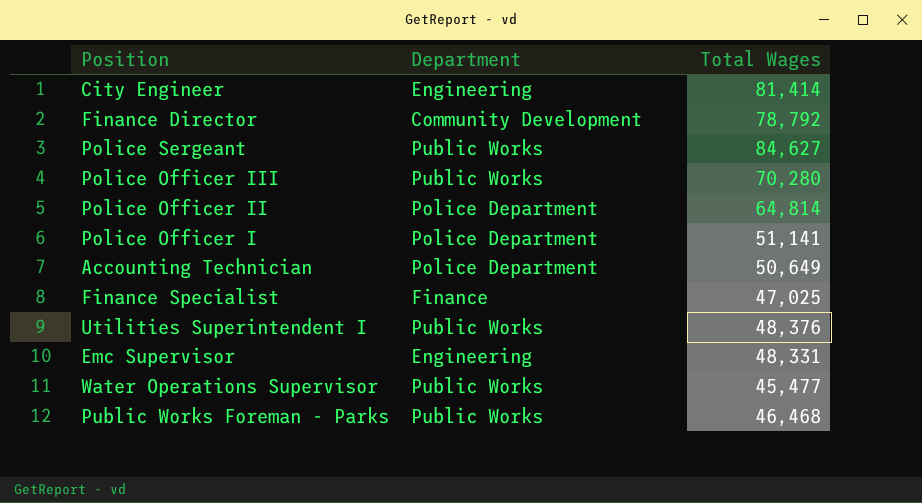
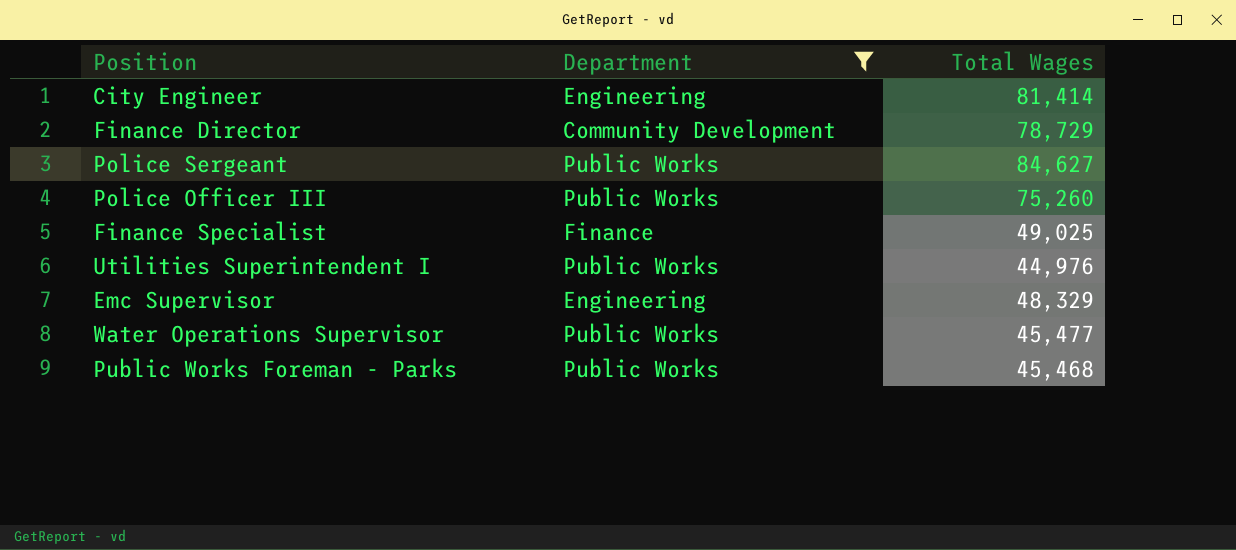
filter: none -> Department != Police Department
Finance Director | Total Wages: 78,792 -> 78,729
Police Officer III | Total Wages: 70,280 -> 75,260
Finance Specialist | Total Wages: 47,025 -> 49,025
Utilities Superintendent I | Total Wages: 48,376 -> 44,976
Emc Supervisor | Total Wages: 48,331 -> 48,329
Public Works Foreman - Parks | Total Wages: 46,468 -> 45,468

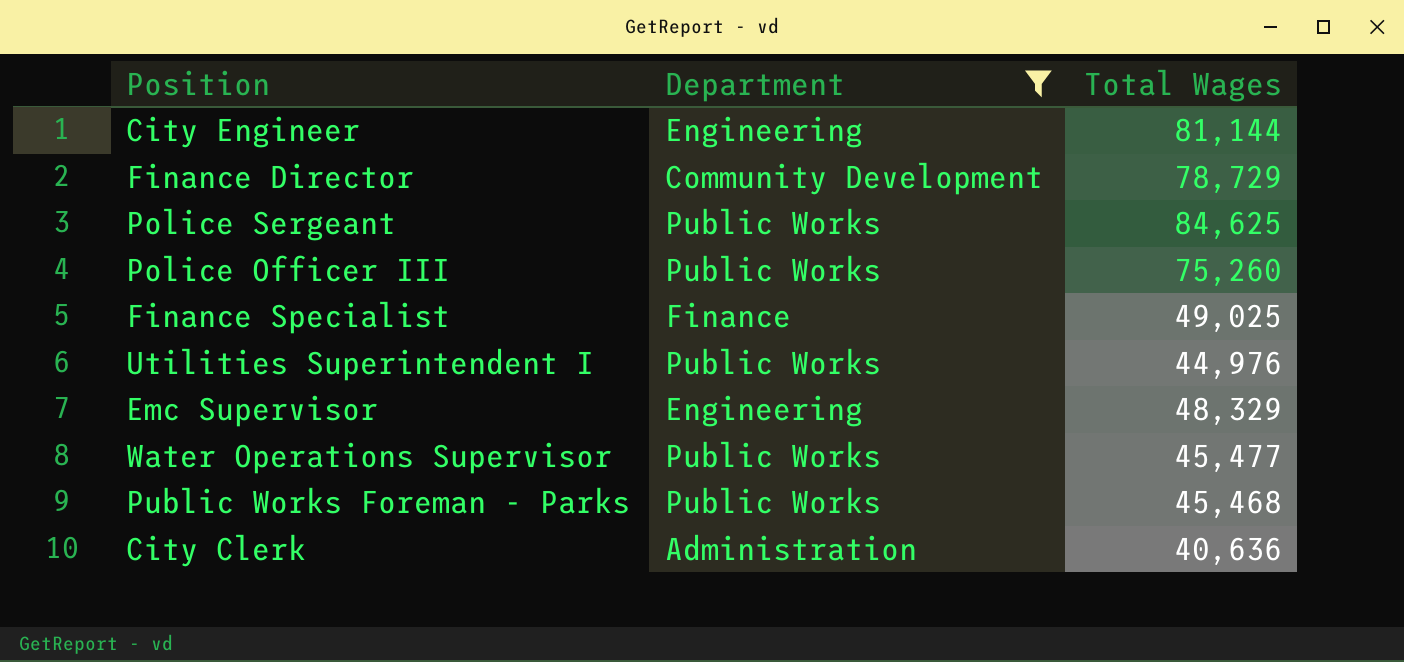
City Engineer | Total Wages: 81,414 -> 81,144
Police Sergeant | Total Wages: 84,627 -> 84,625
row City Clerk: none -> Administration | 40,636

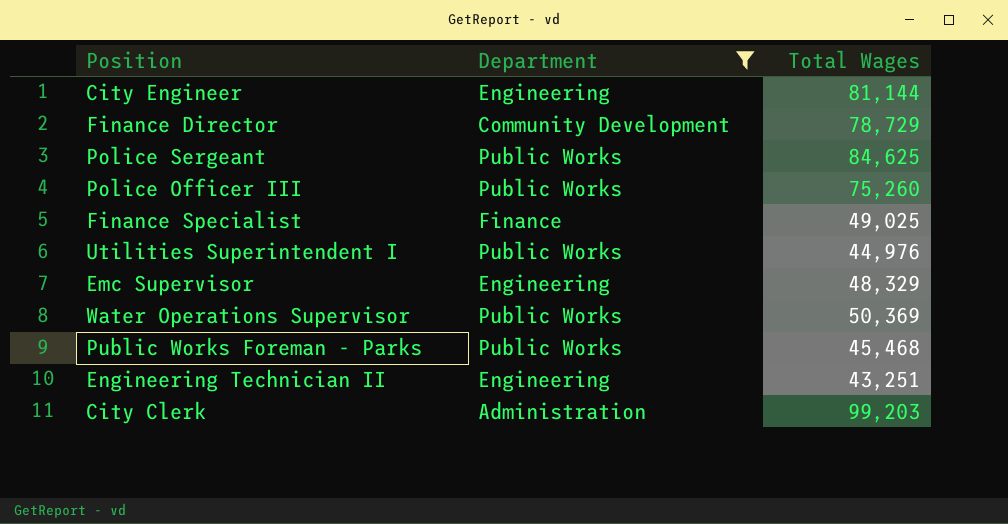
Water Operations Supervisor | Total Wages: 45,477 -> 50,369
row Engineering Technician II: none -> Engineering | 43,251
City Clerk | Total Wages: 40,636 -> 99,203

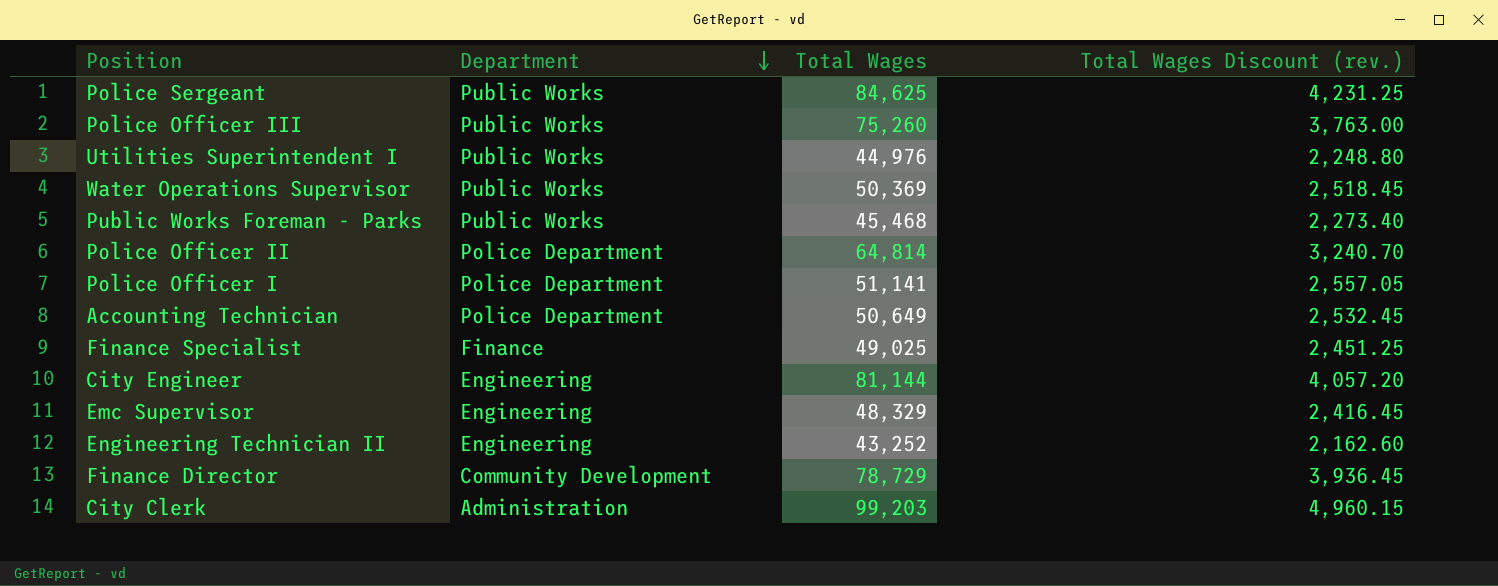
filter: Department != Police Department -> none
row order: none -> Department descending
column Total Wages Discount (rev.) | formula: none -> [Total Wages] * 0.05
Engineering Technician II | Total Wages: 43,251 -> 43,252

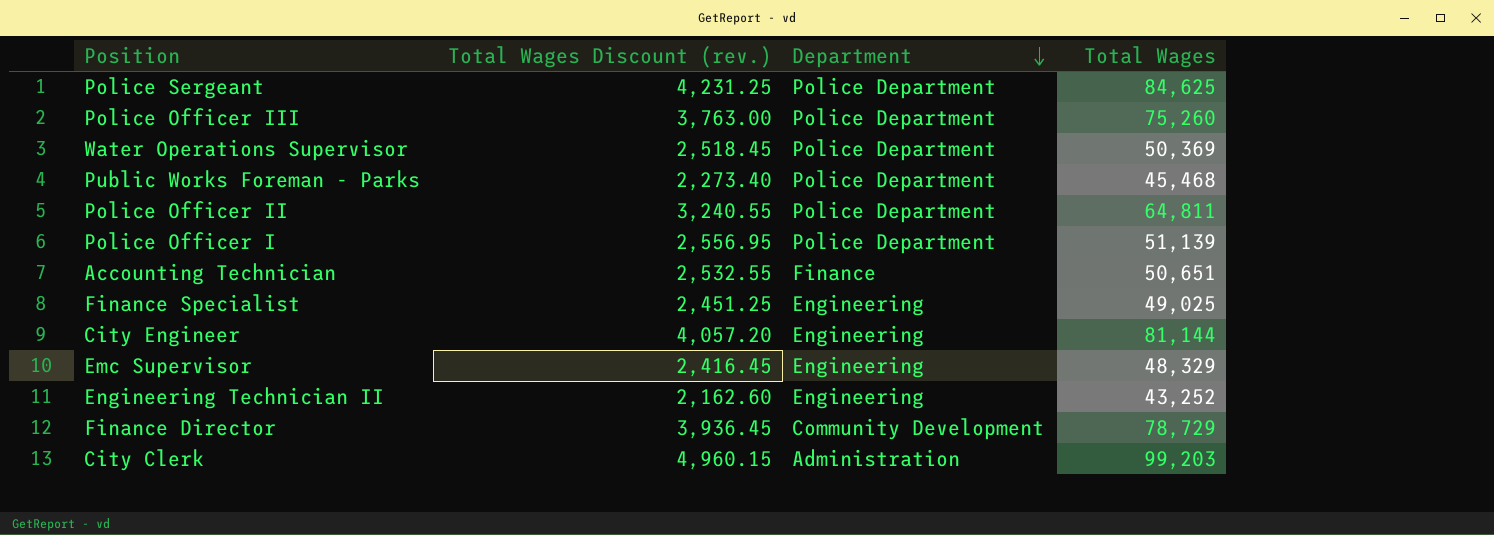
column Total Wages Discount (rev.) | position: 4 -> 2
row Utilities Superintendent I: Public Works | 44,976 | 2,248.80 -> none
Police Sergeant | Department: Public Works -> Police Department
Police Officer III | Department: Public Works -> Police Department
Water Operations Supervisor | Department: Public Works -> Police Department
Public Works Foreman - Parks | Department: Public Works -> Police Department
Police Officer II | Total Wages Discount (rev.): 3,240.70 -> 3,240.55
Police Officer II | Total Wages: 64,814 -> 64,811
Police Officer I | Total Wages Discount (rev.): 2,557.05 -> 2,556.95
Police Officer I | Total Wages: 51,141 -> 51,139
Accounting Technician | Total Wages Discount (rev.): 2,532.45 -> 2,532.55
Accounting Technician | Department: Police Department -> Finance
Accounting Technician | Total Wages: 50,649 -> 50,651
Finance Specialist | Department: Finance -> Engineering

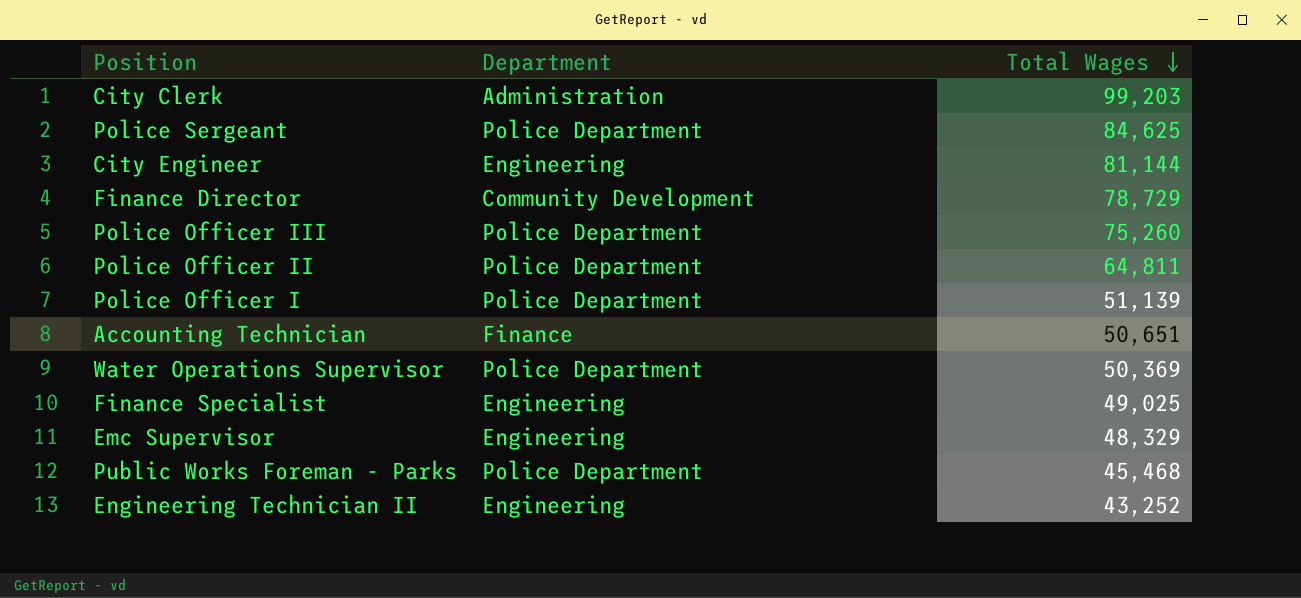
row order: Department descending -> Total Wages descending
column Total Wages Discount (rev.) | formula: [Total Wages] * 0.05 -> none

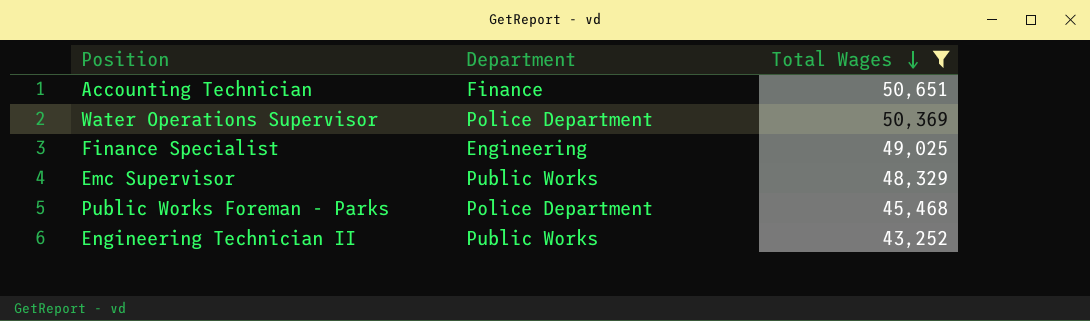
filter: none -> Total Wages <= 50,651
Emc Supervisor | Department: Engineering -> Public Works
Engineering Technician II | Department: Engineering -> Public Works

